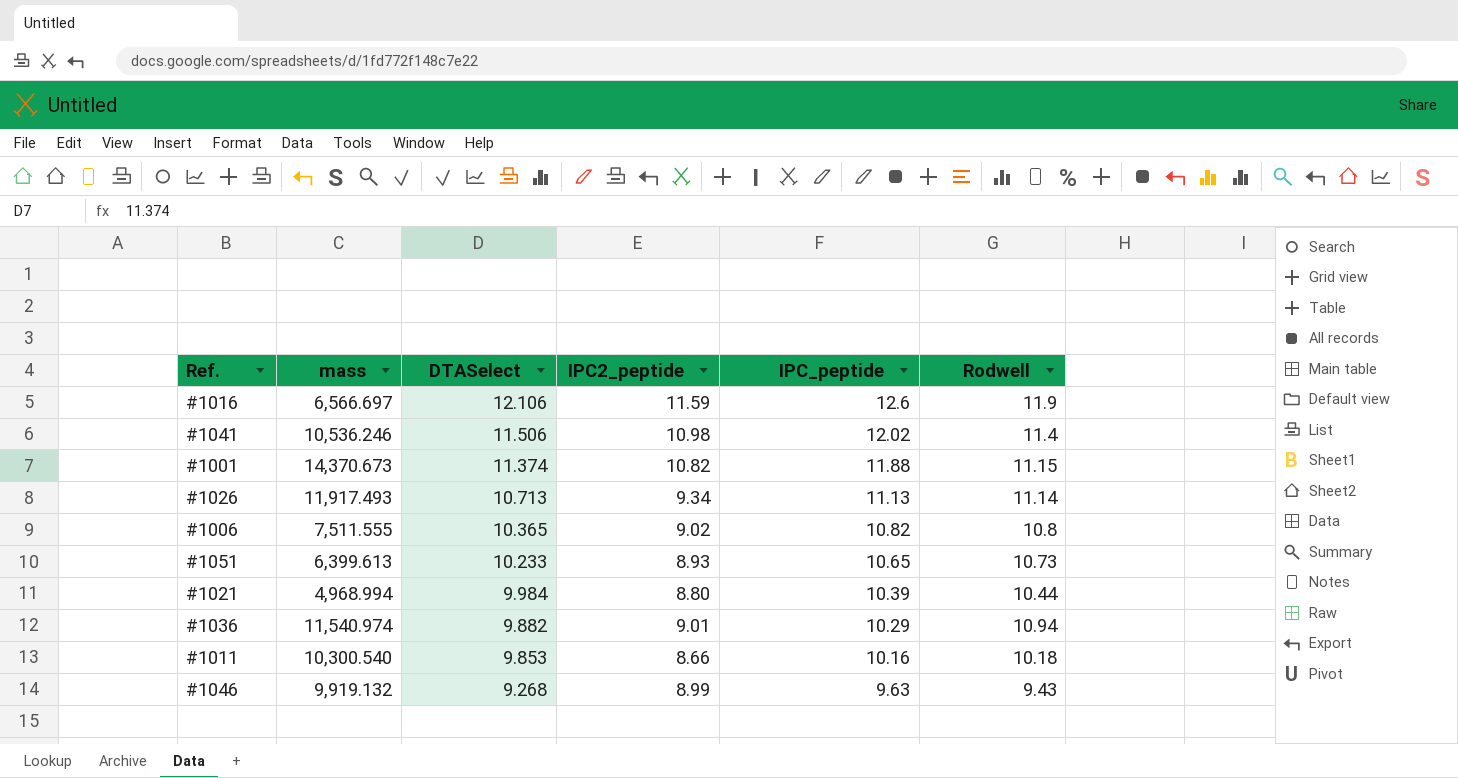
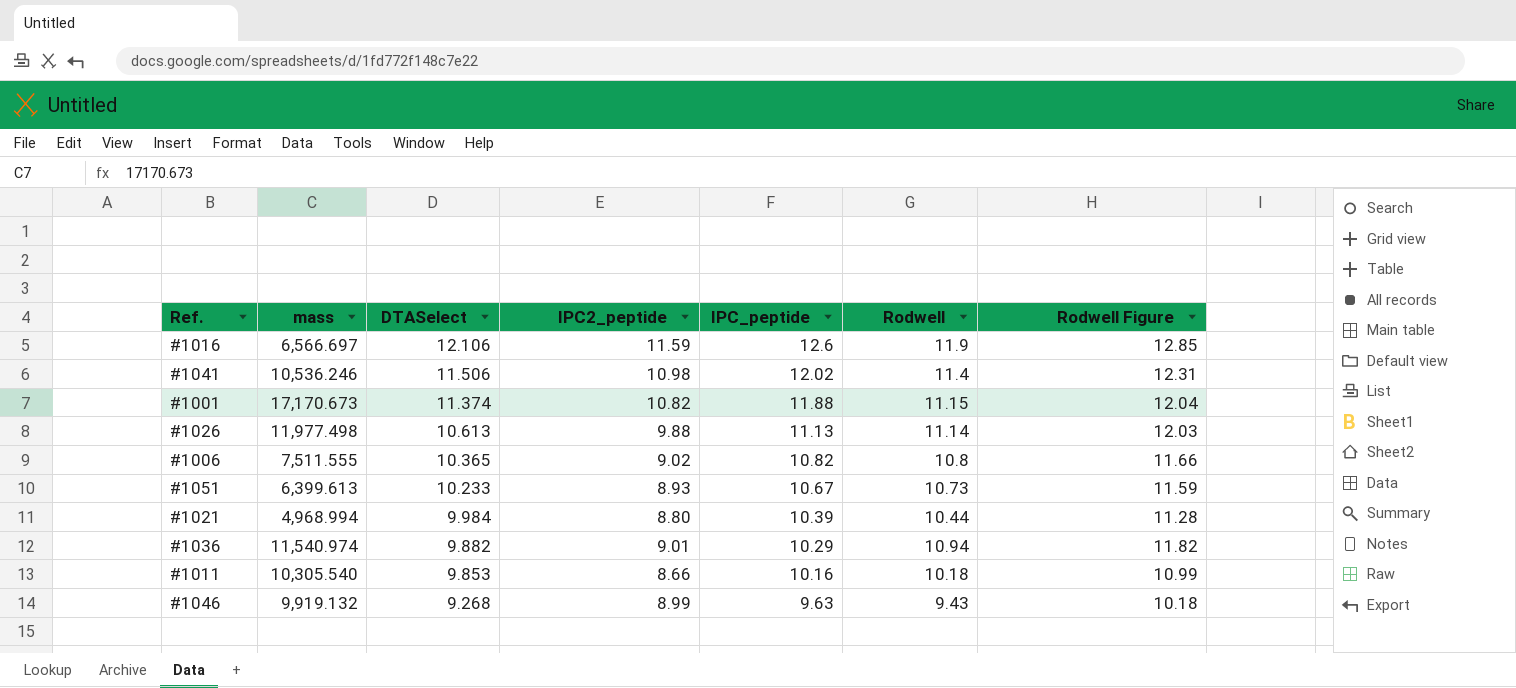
column Rodwell Figure | formula: none -> [Rodwell] * 1.08
#1001 | mass: 14,370.673 -> 17,170.673
#1026 | mass: 11,917.493 -> 11,977.498
#1026 | DTASelect: 10.713 -> 10.613
#1026 | IPC2_peptide: 9.34 -> 9.88
#1051 | IPC_peptide: 10.65 -> 10.67
#1011 | mass: 10,300.540 -> 10,305.540

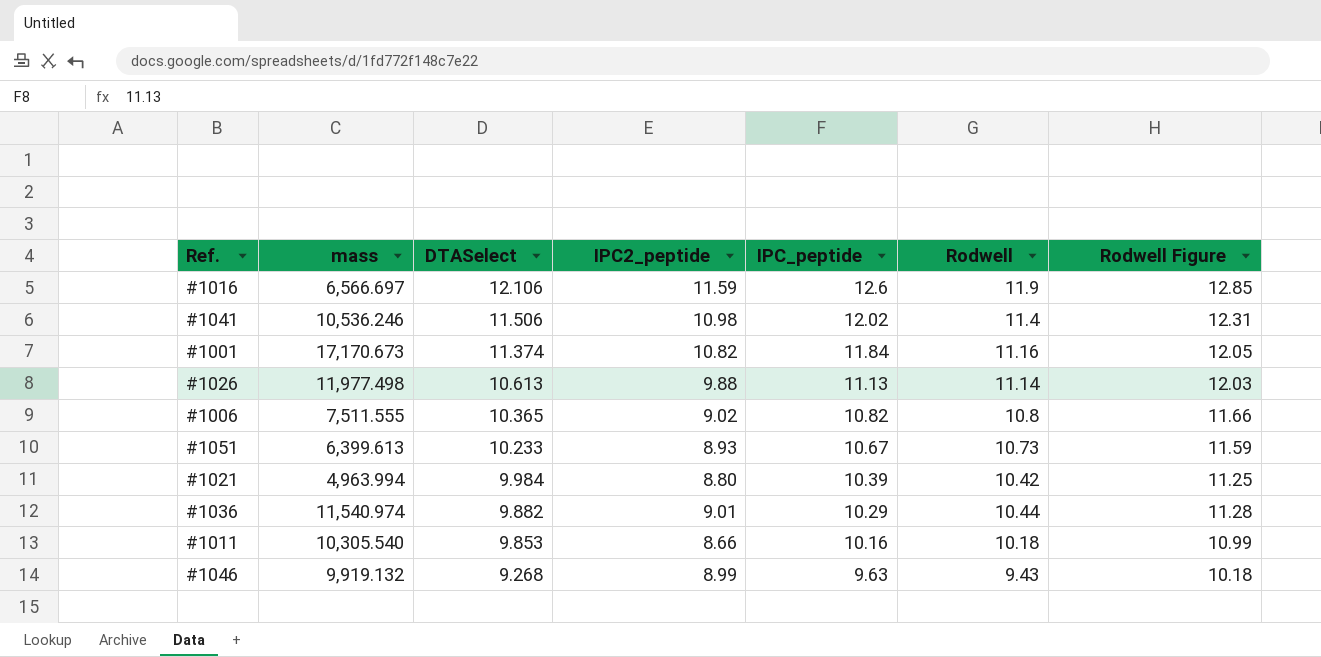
#1001 | IPC_peptide: 11.88 -> 11.84
#1001 | Rodwell: 11.15 -> 11.16
#1001 | Rodwell Figure: 12.04 -> 12.05
#1021 | mass: 4,968.994 -> 4,963.994
#1021 | Rodwell: 10.44 -> 10.42
#1021 | Rodwell Figure: 11.28 -> 11.25
#1036 | Rodwell: 10.94 -> 10.44
#1036 | Rodwell Figure: 11.82 -> 11.28

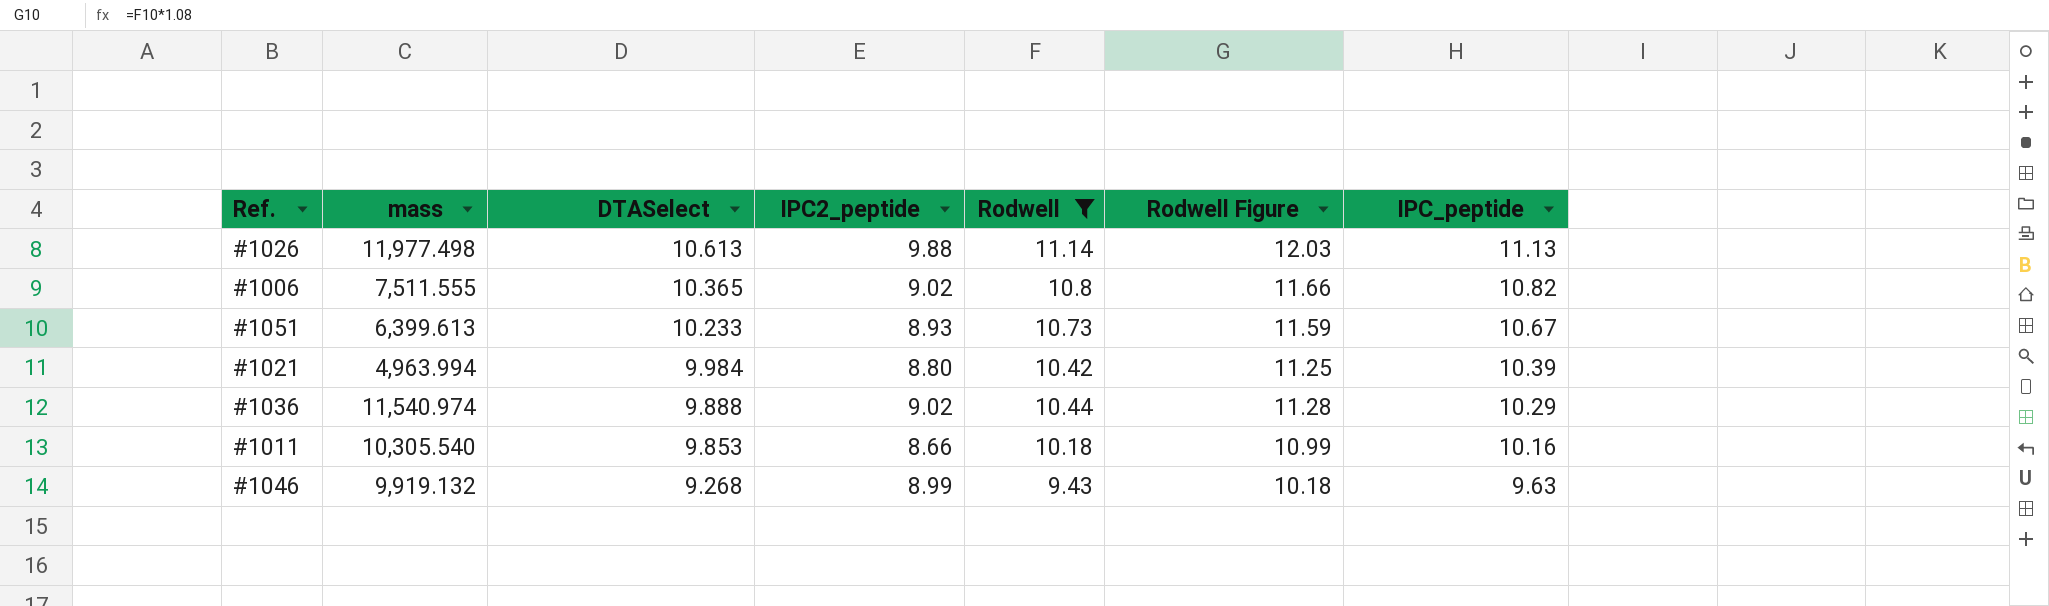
filter: none -> Rodwell <= 11.14
column IPC_peptide | position: 5 -> 7
#1036 | DTASelect: 9.882 -> 9.888
#1036 | IPC2_peptide: 9.01 -> 9.02

